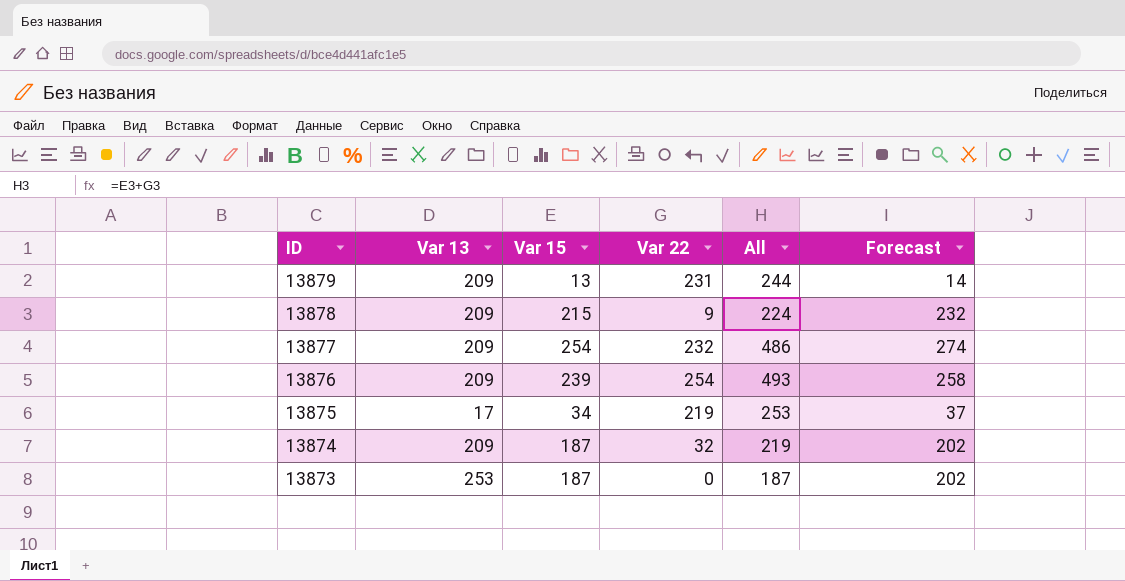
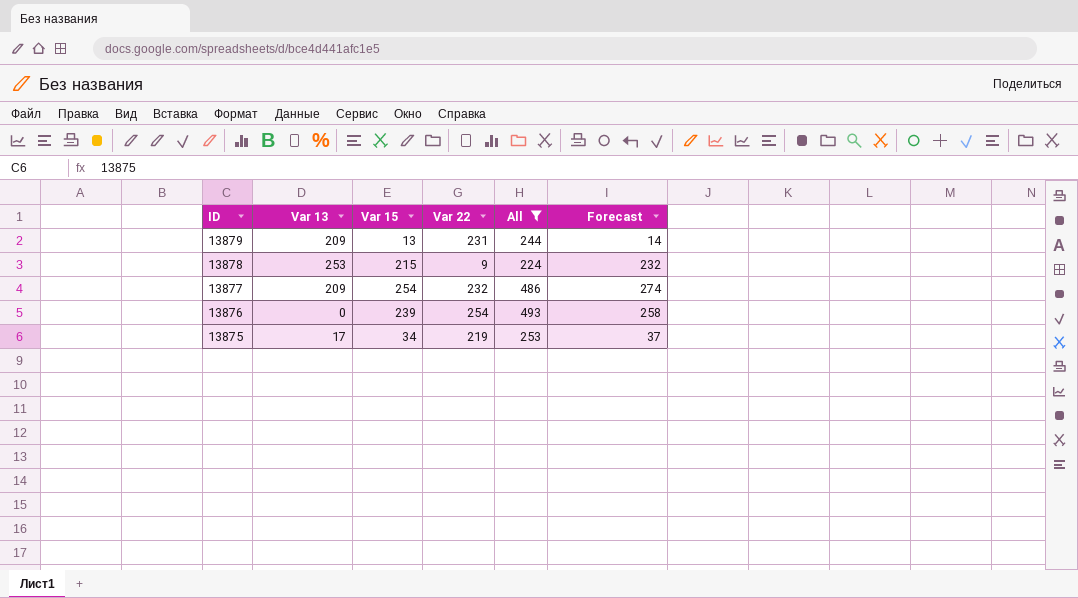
filter: none -> All >= 224
13878 | Var 13: 209 -> 253
13876 | Var 13: 209 -> 0

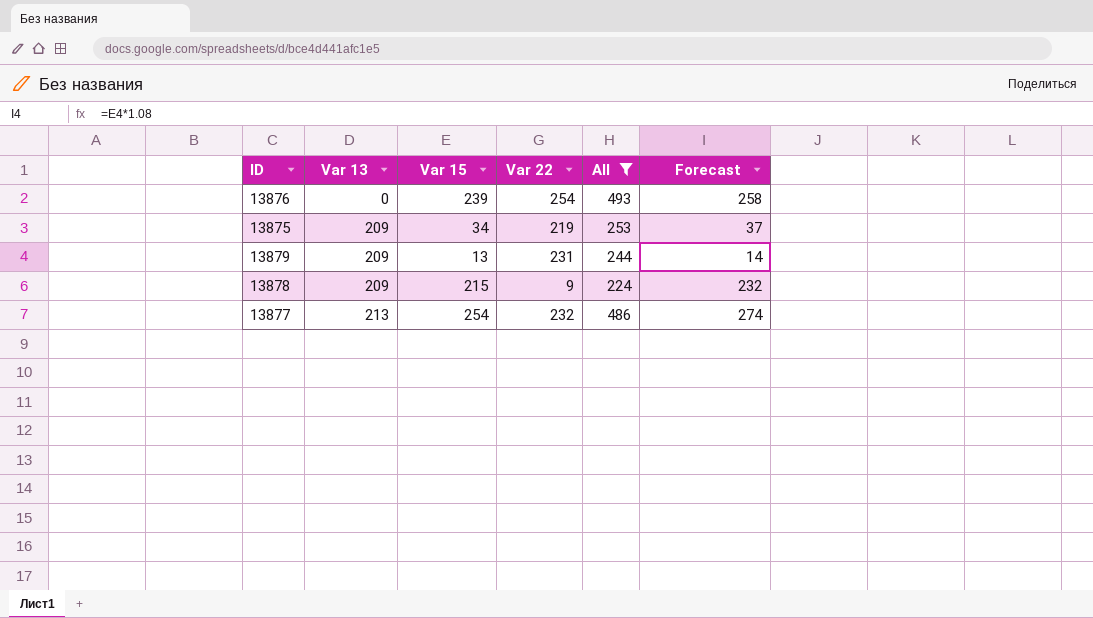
row order: ID descending -> Var 13 ascending
13875 | Var 13: 17 -> 209
13878 | Var 13: 253 -> 209
13877 | Var 13: 209 -> 213

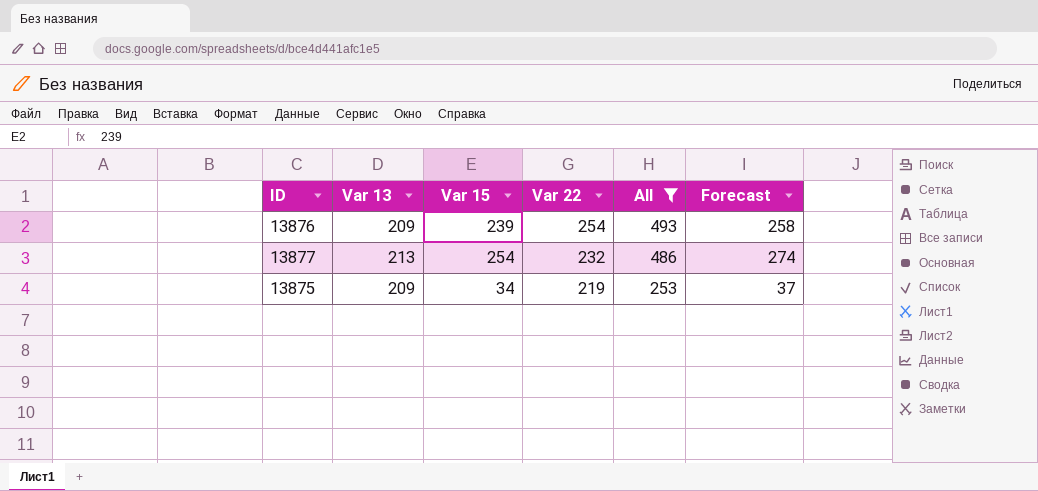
row order: Var 13 ascending -> Var 22 descending
row 13879: 209 | 13 | 231 | 244 | 14 -> none
row 13878: 209 | 215 | 9 | 224 | 232 -> none
13876 | Var 13: 0 -> 209

